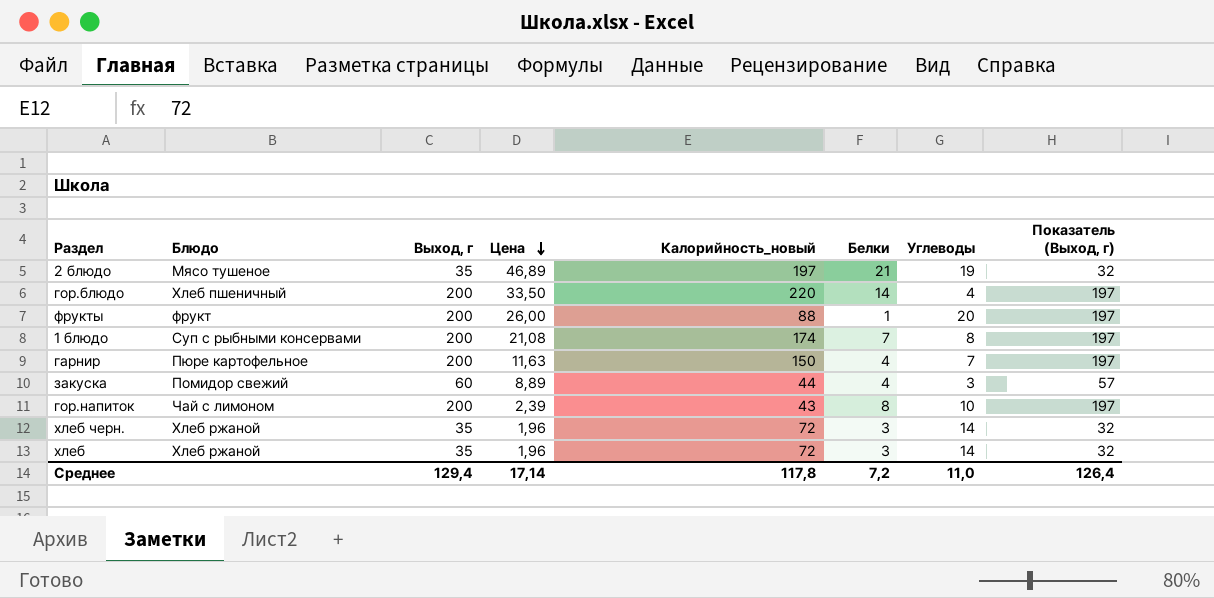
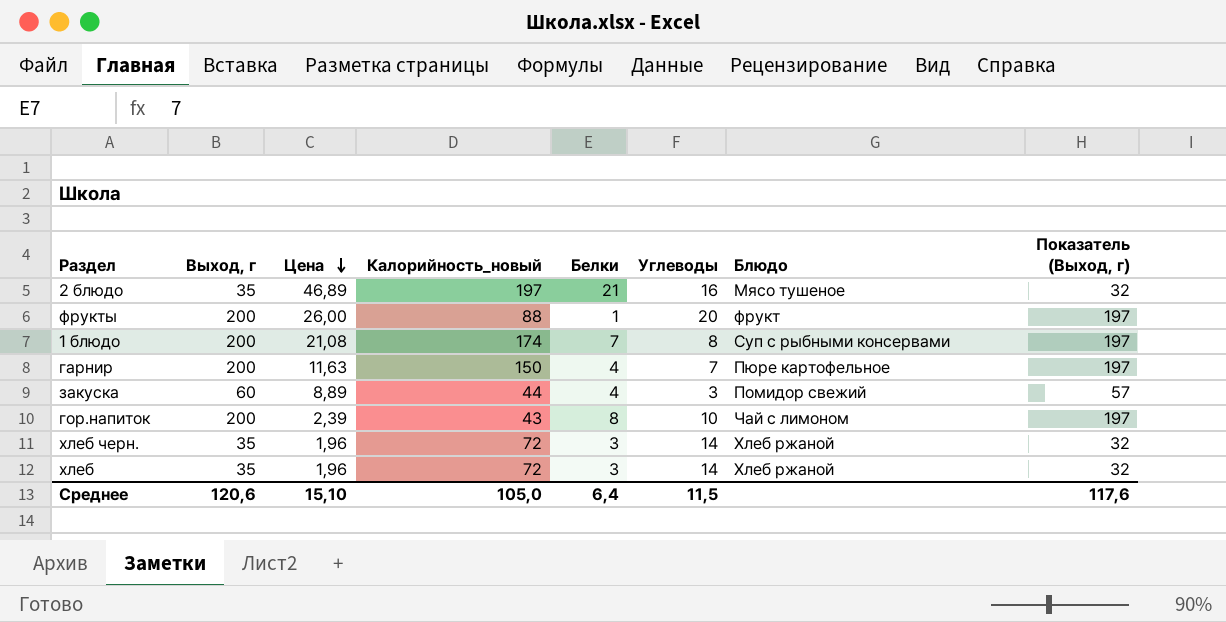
column Блюдо | position: 2 -> 7
row гор.блюдо: Хлеб пшеничный | 200 | 33,50 | 220 | 14 | 4 | 197 -> none
2 блюдо | Углеводы: 19 -> 16
Среднее | Выход, г: 129,4 -> 120,6
Среднее | Цена: 17,14 -> 15,10
Среднее | Калорийность_новый: 117,8 -> 105,0
Среднее | Белки: 7,2 -> 6,4
Среднее | Углеводы: 11,0 -> 11,5
Среднее | Показатель (Выход, г): 126,4 -> 117,6

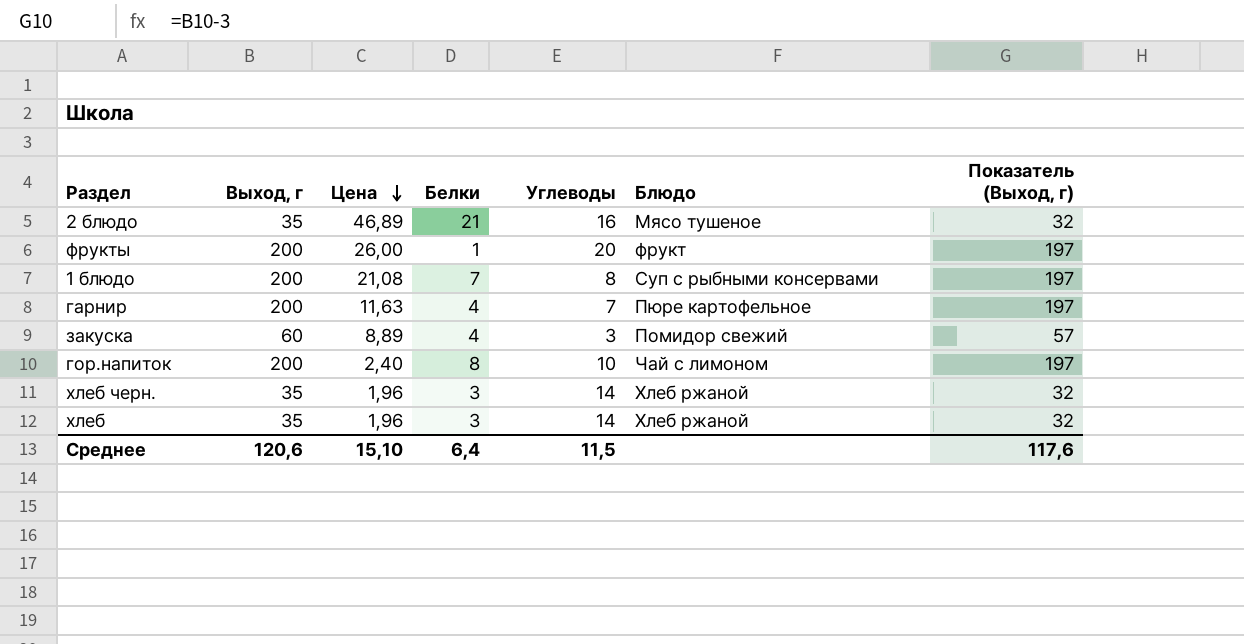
column Калорийность_новый | position: 4 -> none
гор.напиток | Цена: 2,39 -> 2,40

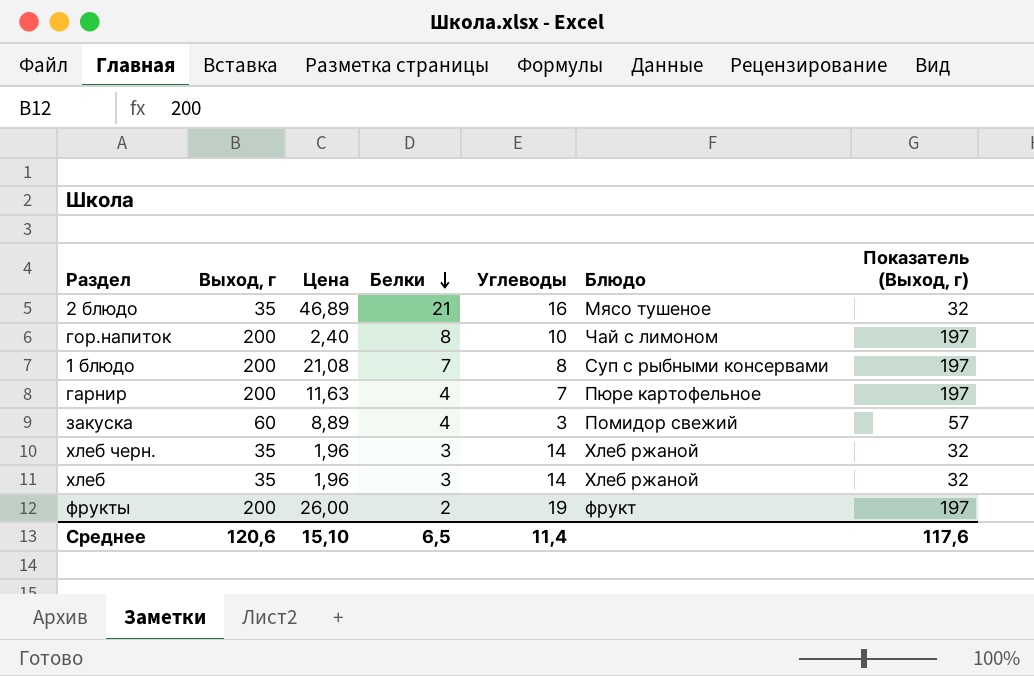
row order: Цена descending -> Белки descending
фрукты | Белки: 1 -> 2
фрукты | Углеводы: 20 -> 19
Среднее | Белки: 6,4 -> 6,5
Среднее | Углеводы: 11,5 -> 11,4

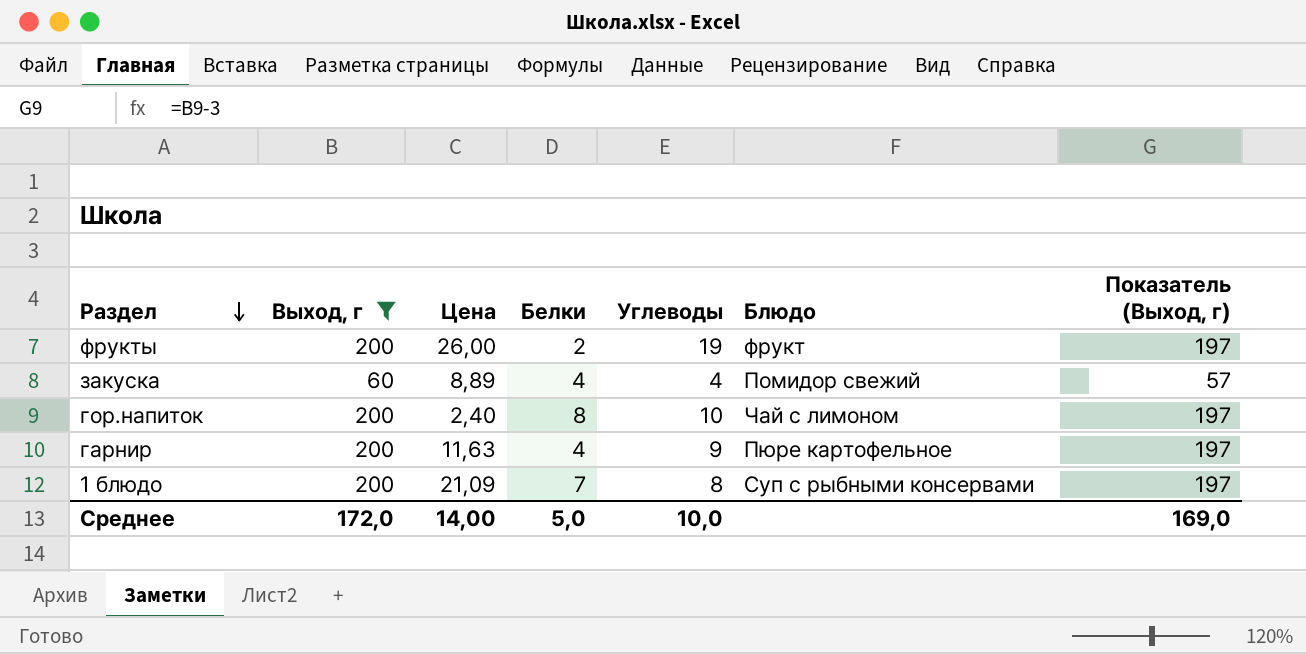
filter: none -> Выход, г != 35
row order: Белки descending -> Раздел descending
закуска | Углеводы: 3 -> 4
гарнир | Углеводы: 7 -> 9
1 блюдо | Цена: 21,08 -> 21,09
Среднее | Выход, г: 120,6 -> 172,0
Среднее | Цена: 15,10 -> 14,00
Среднее | Белки: 6,5 -> 5,0
Среднее | Углеводы: 11,4 -> 10,0
Среднее | Показатель (Выход, г): 117,6 -> 169,0

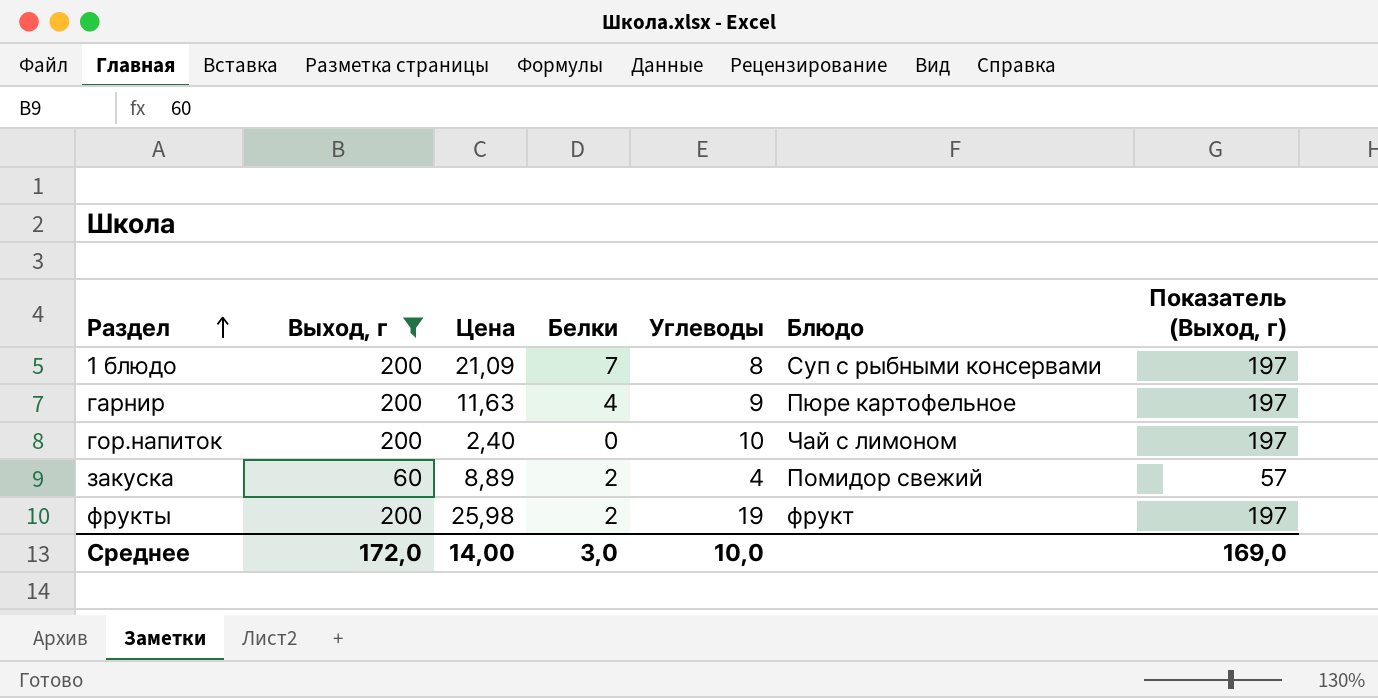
row order: Раздел descending -> Раздел ascending
гор.напиток | Белки: 8 -> 0
закуска | Белки: 4 -> 2
фрукты | Цена: 26,00 -> 25,98
Среднее | Белки: 5,0 -> 3,0

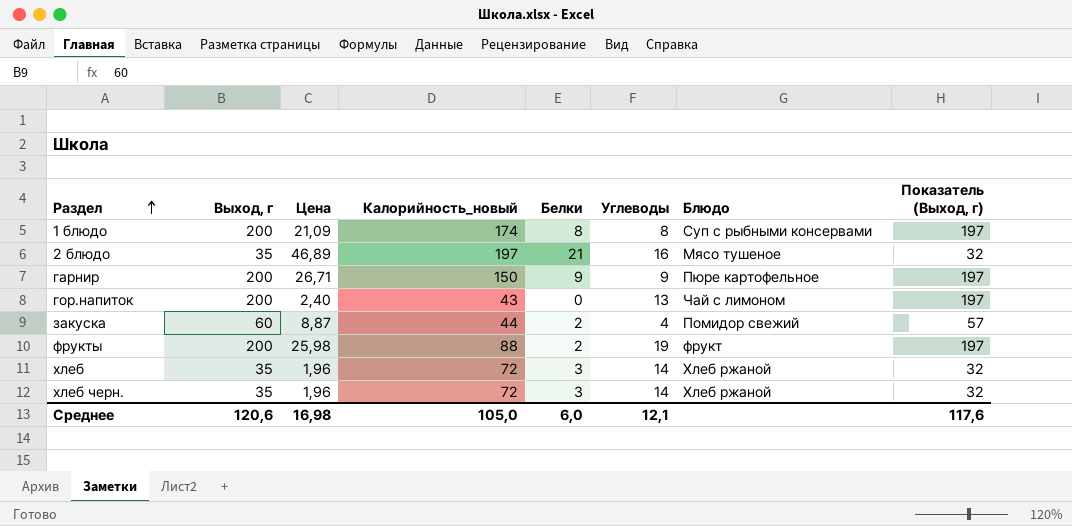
filter: Выход, г != 35 -> none
column Калорийность_новый | position: none -> 4
1 блюдо | Белки: 7 -> 8
гарнир | Цена: 11,63 -> 26,71
гарнир | Белки: 4 -> 9
гор.напиток | Углеводы: 10 -> 13
закуска | Цена: 8,89 -> 8,87
Среднее | Выход, г: 172,0 -> 120,6
Среднее | Цена: 14,00 -> 16,98
Среднее | Белки: 3,0 -> 6,0
Среднее | Углеводы: 10,0 -> 12,1
Среднее | Показатель (Выход, г): 169,0 -> 117,6

